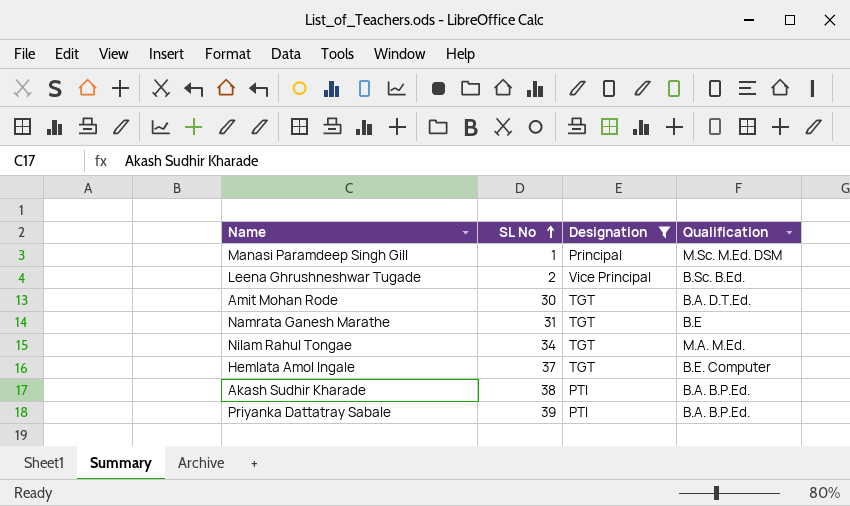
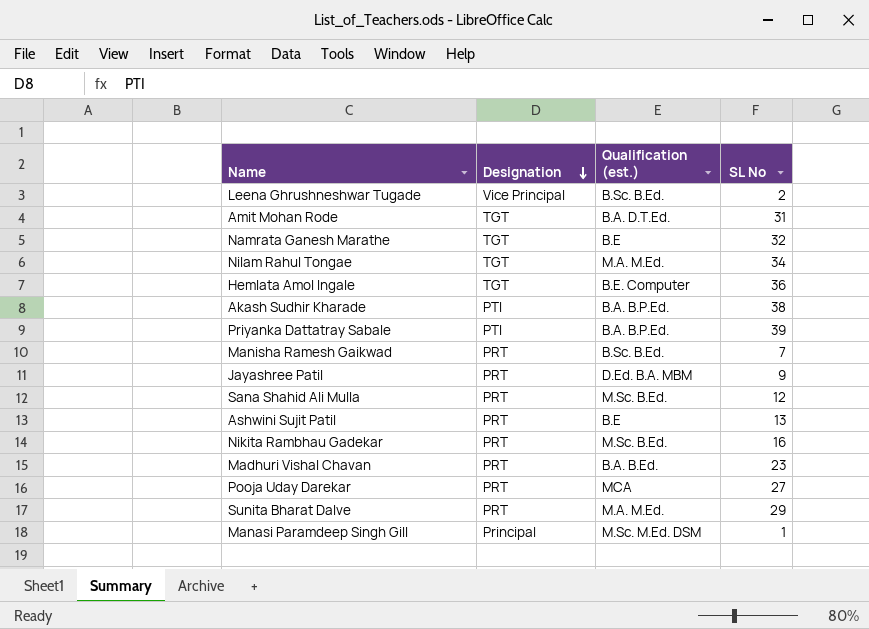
filter: Designation != PRT -> none
row order: SL No ascending -> Designation descending
column name: Qualification -> Qualification (est.)
column SL No | position: 2 -> 4
Amit Mohan Rode | SL No: 30 -> 31
Namrata Ganesh Marathe | SL No: 31 -> 32
Hemlata Amol Ingale | SL No: 37 -> 36

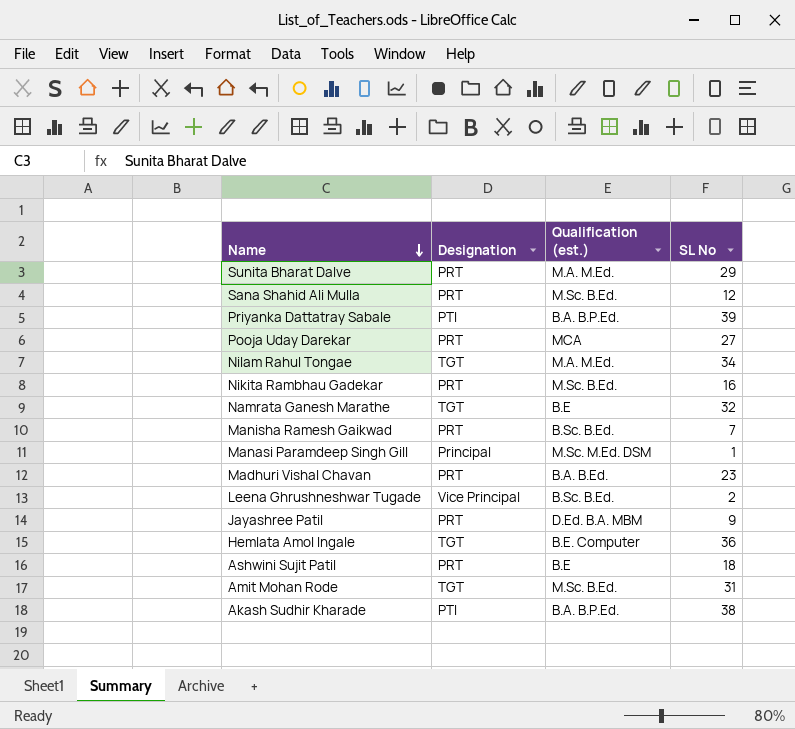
row order: Designation descending -> Name descending
Ashwini Sujit Patil | SL No: 13 -> 18
Amit Mohan Rode | Qualification (est.): B.A. D.T.Ed. -> M.Sc. B.Ed.

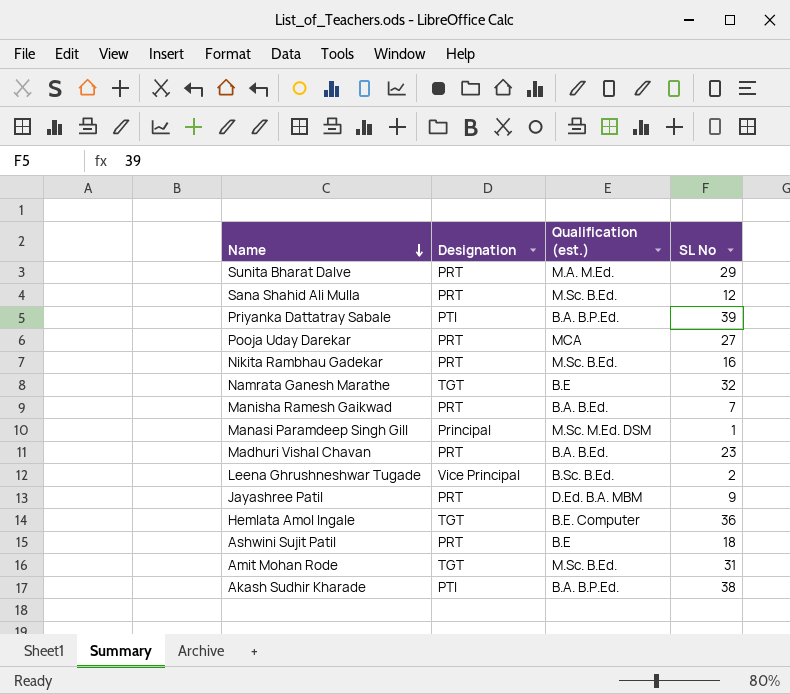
row Nilam Rahul Tongae: TGT | M.A. M.Ed. | 34 -> none
Manisha Ramesh Gaikwad | Qualification (est.): B.Sc. B.Ed. -> B.A. B.Ed.

